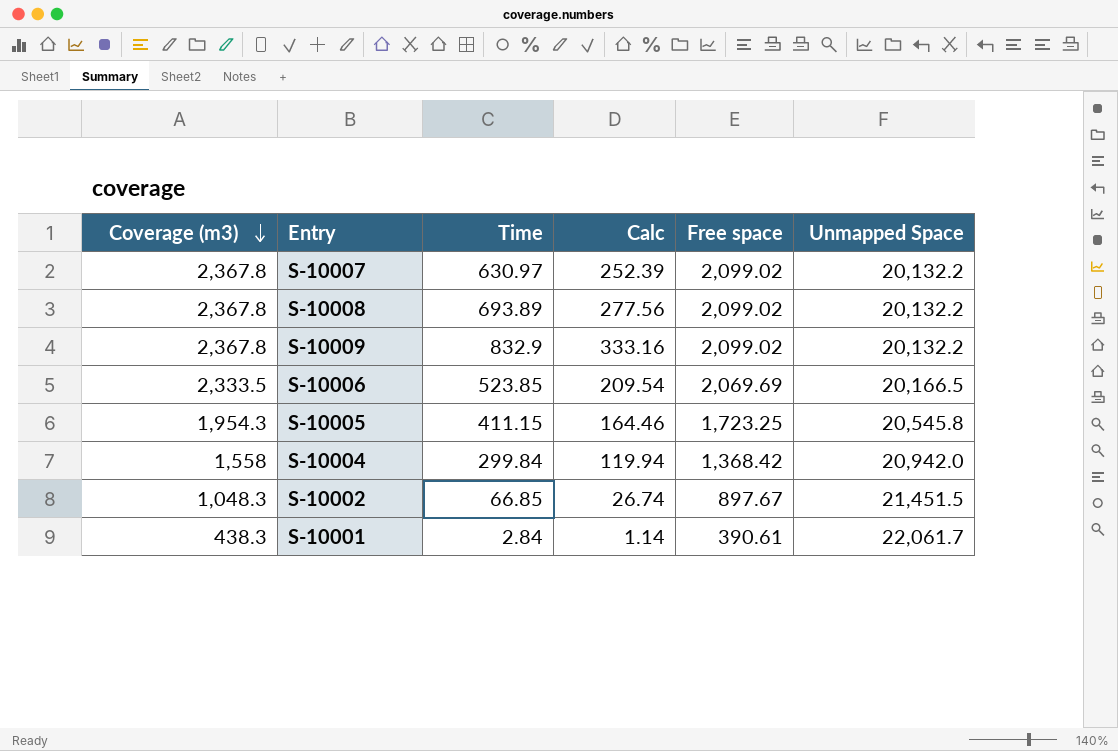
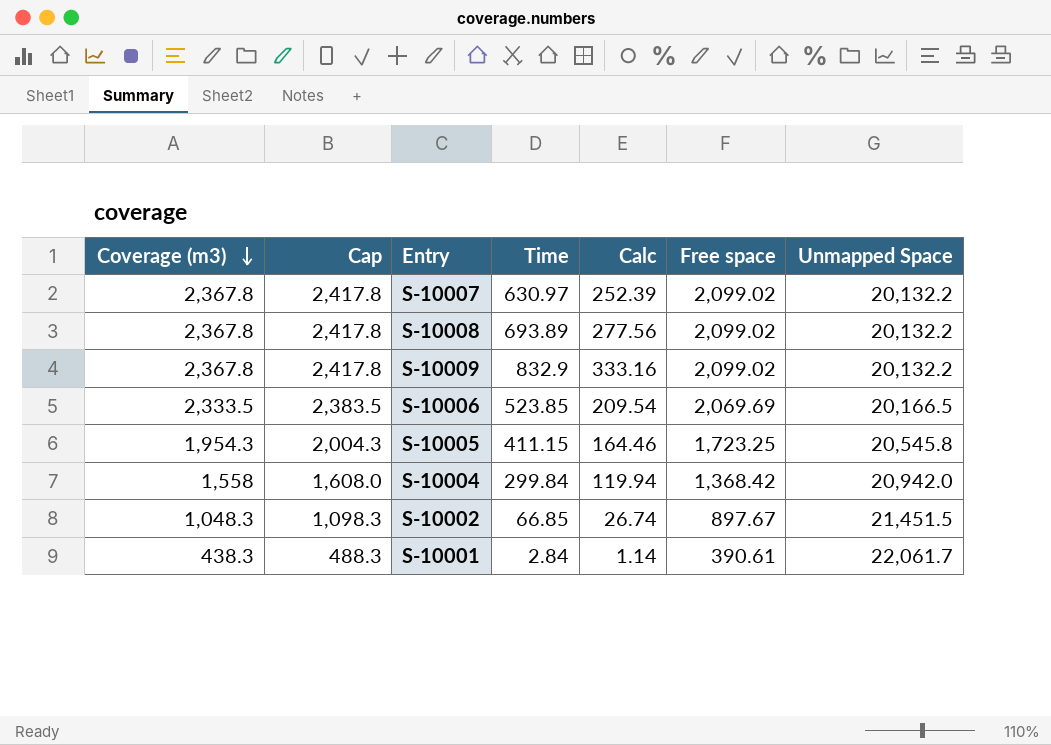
column Cap | formula: none -> [Coverage (m3)] + 50

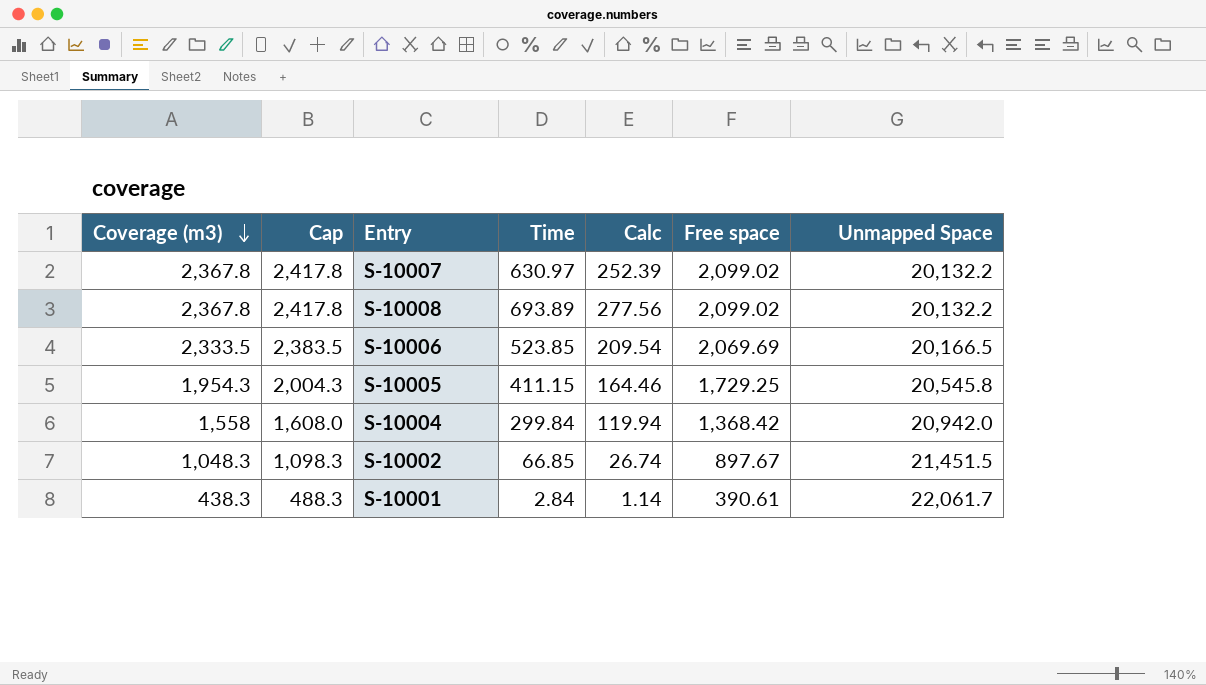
row S-10009: 2,367.8 | 2,417.8 | 832.9 | 333.16 | 2,099.02 | 20,132.2 -> none
S-10005 | Free space: 1,723.25 -> 1,729.25

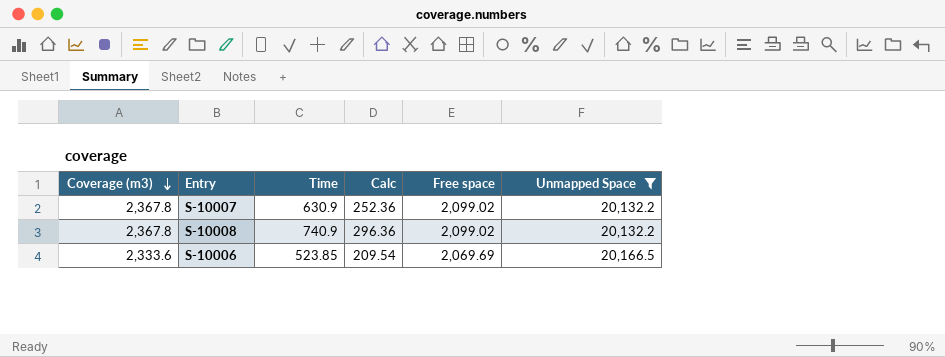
filter: none -> Unmapped Space <= 20,166.5
column Cap | formula: [Coverage (m3)] + 50 -> none
S-10007 | Time: 630.97 -> 630.9
S-10007 | Calc: 252.39 -> 252.36
S-10008 | Time: 693.89 -> 740.9
S-10008 | Calc: 277.56 -> 296.36
S-10006 | Coverage (m3): 2,333.5 -> 2,333.6

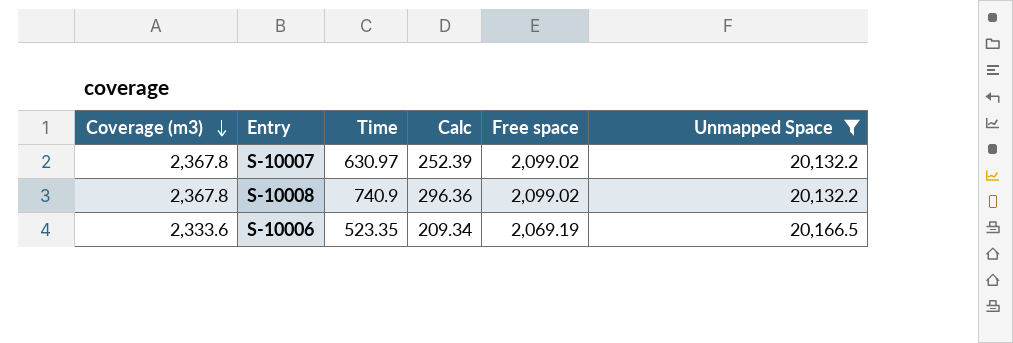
S-10007 | Time: 630.9 -> 630.97
S-10007 | Calc: 252.36 -> 252.39
S-10006 | Time: 523.85 -> 523.35
S-10006 | Calc: 209.54 -> 209.34
S-10006 | Free space: 2,069.69 -> 2,069.19

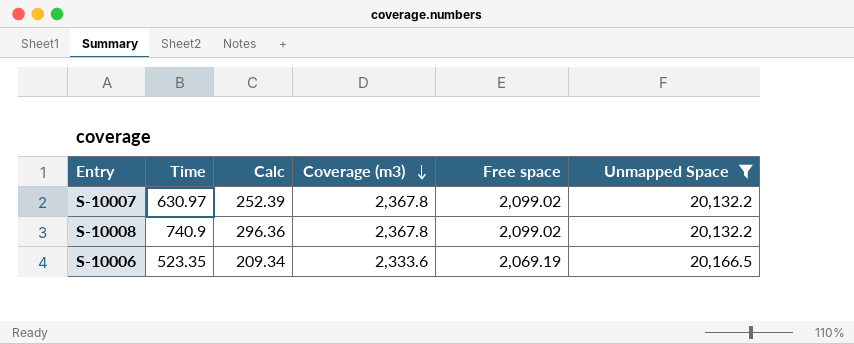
column Coverage (m3) | position: 1 -> 4

